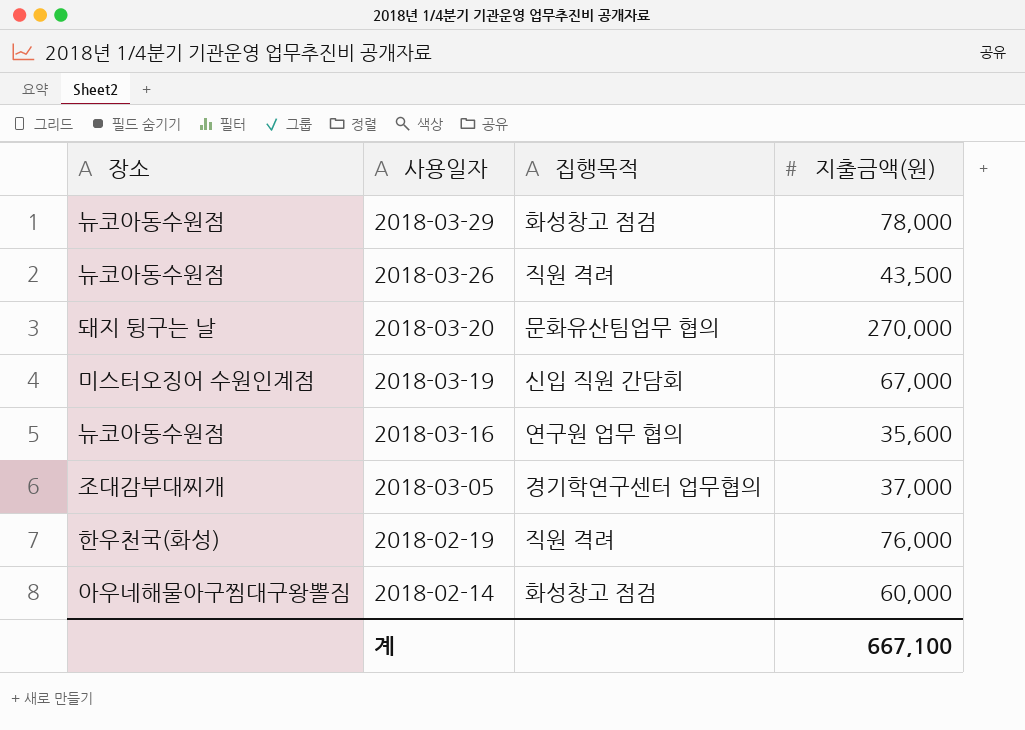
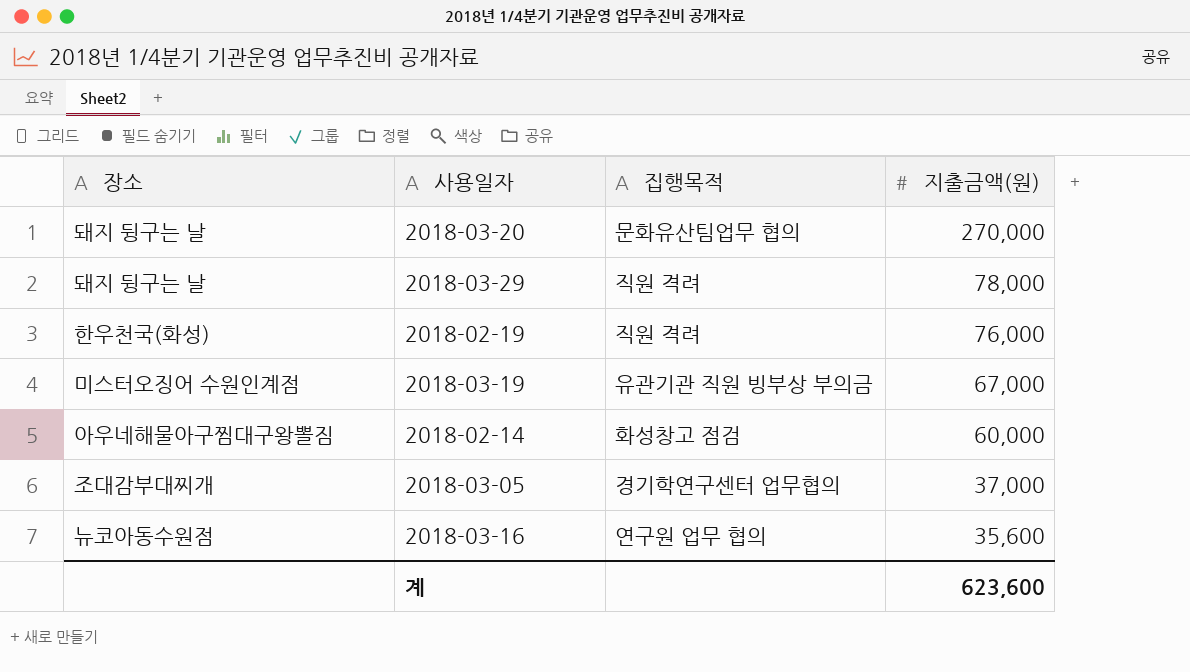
row order: 사용일자 descending -> 지출금액(원) descending
row 2018-03-26: 뉴코아동수원점 | 직원 격려 | 43,500 -> none
2018-03-29 | 장소: 뉴코아동수원점 -> 돼지 뒹구는 날
2018-03-29 | 집행목적: 화성창고 점검 -> 직원 격려
2018-03-19 | 집행목적: 신입 직원 간담회 -> 유관기관 직원 빙부상 부의금
계 | 지출금액(원): 667,100 -> 623,600

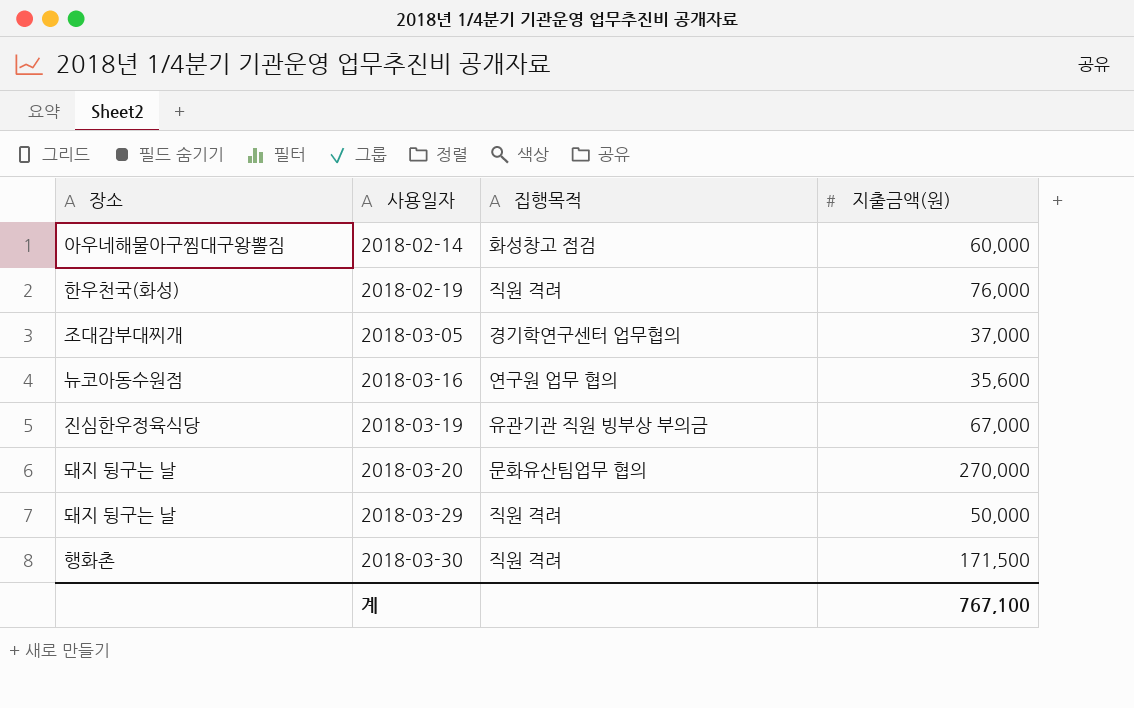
row order: 지출금액(원) descending -> 사용일자 ascending
2018-03-19 | 장소: 미스터오징어 수원인계점 -> 진심한우정육식당
2018-03-29 | 지출금액(원): 78,000 -> 50,000
row 2018-03-30: none -> 행화촌 | 직원 격려 | 171,500
계 | 지출금액(원): 623,600 -> 767,100

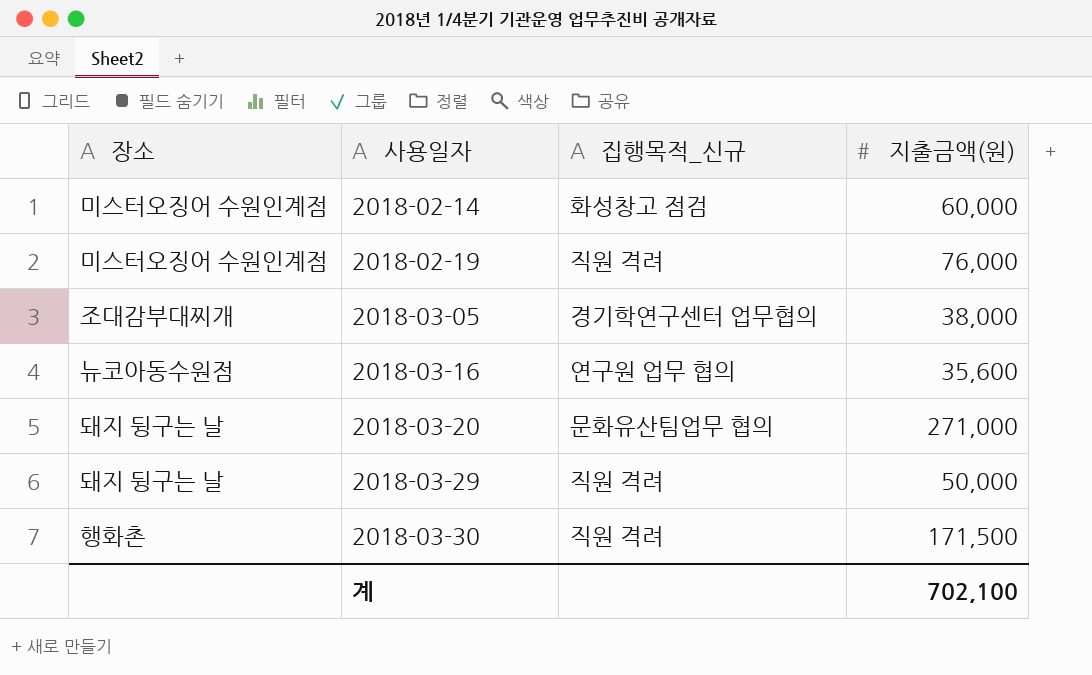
column name: 집행목적 -> 집행목적_신규
row 2018-03-19: 진심한우정육식당 | 유관기관 직원 빙부상 부의금 | 67,000 -> none
2018-02-14 | 장소: 아우네해물아구찜대구왕뽈짐 -> 미스터오징어 수원인계점
2018-02-19 | 장소: 한우천국(화성) -> 미스터오징어 수원인계점
2018-03-05 | 지출금액(원): 37,000 -> 38,000
2018-03-20 | 지출금액(원): 270,000 -> 271,000
계 | 지출금액(원): 767,100 -> 702,100

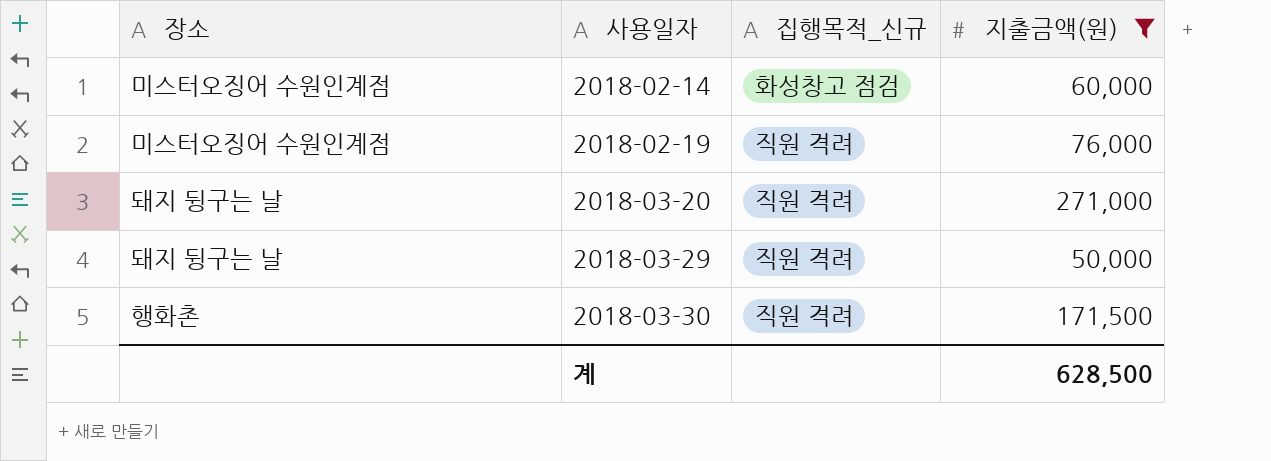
filter: none -> 지출금액(원) >= 50,000
2018-03-20 | 집행목적_신규: 문화유산팀업무 협의 -> 직원 격려
계 | 지출금액(원): 702,100 -> 628,500

